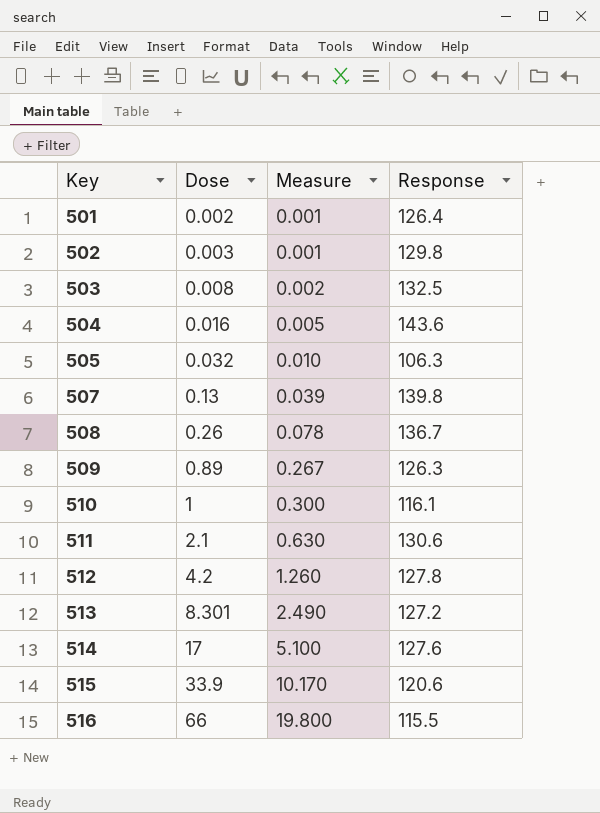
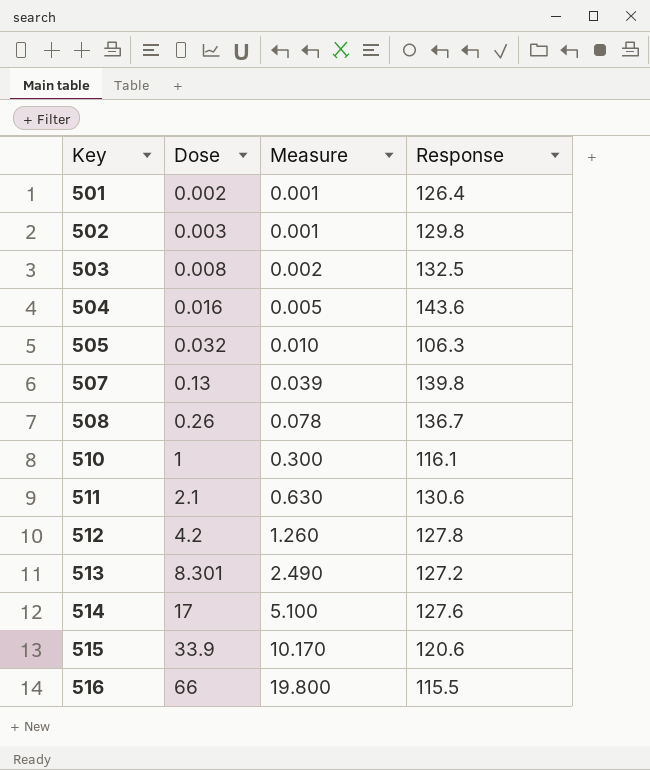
row 509: 0.89 | 0.267 | 126.3 -> none

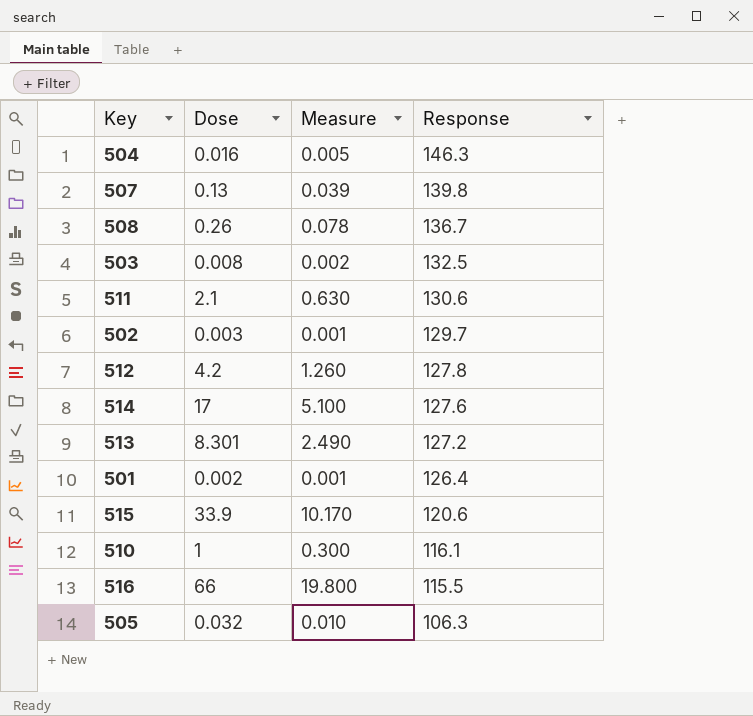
row order: Key ascending -> Response descending
504 | Response: 143.6 -> 146.3
502 | Response: 129.8 -> 129.7

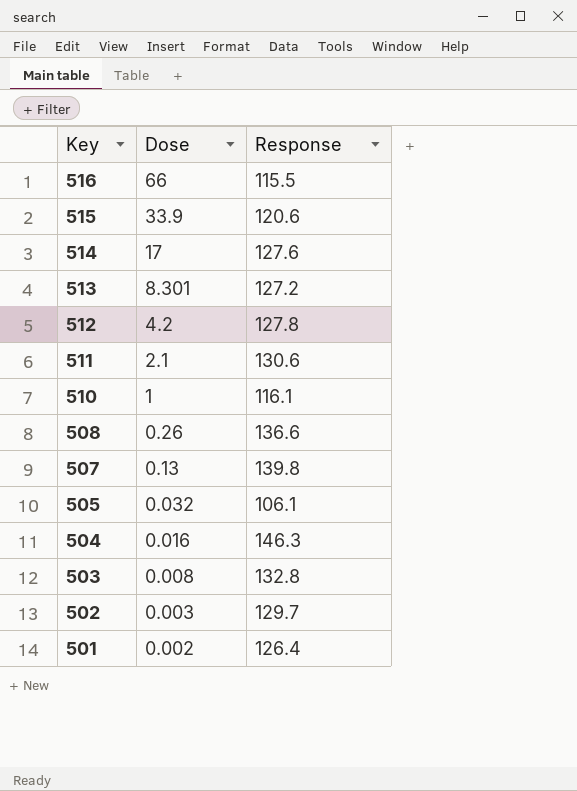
row order: Response descending -> Key descending
column Measure | formula: [Dose] * 0.3 -> none
508 | Response: 136.7 -> 136.6
505 | Response: 106.3 -> 106.1
503 | Response: 132.5 -> 132.8

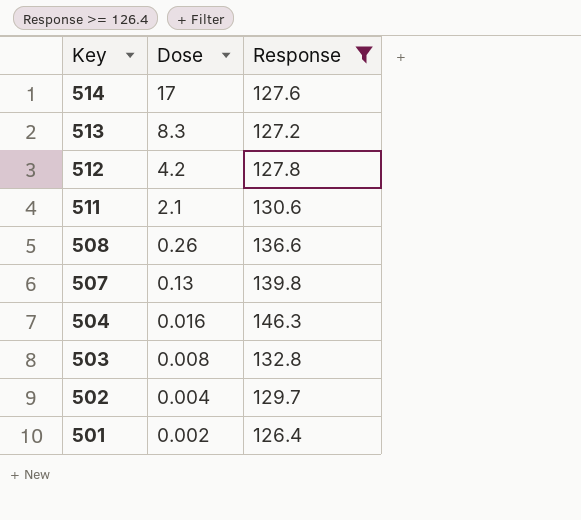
filter: none -> Response >= 126.4
513 | Dose: 8.301 -> 8.3
502 | Dose: 0.003 -> 0.004

